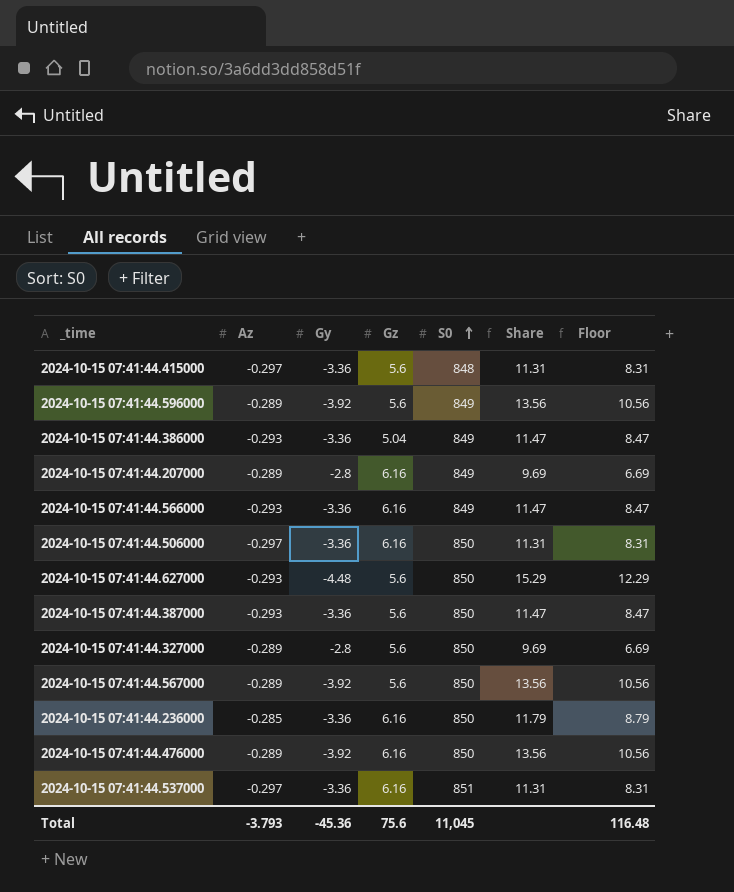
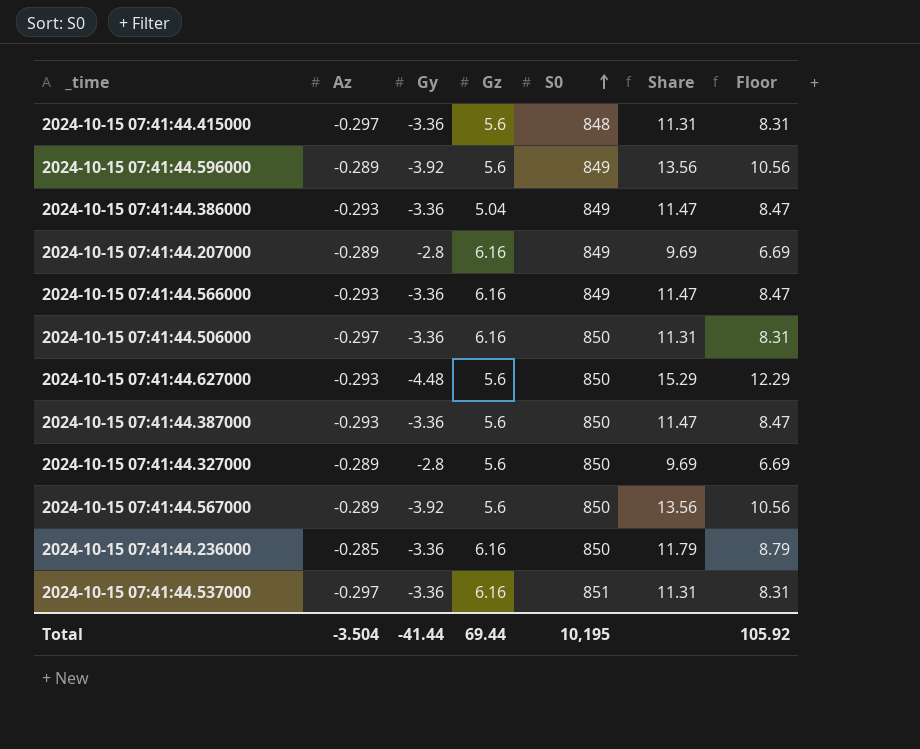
row 2024-10-15 07:41:44.476000: -0.289 | -3.92 | 6.16 | 850 | 13.56 | 10.56 -> none
Total | Az: -3.793 -> -3.504
Total | Gy: -45.36 -> -41.44
Total | Gz: 75.6 -> 69.44
Total | S0: 11,045 -> 10,195
Total | Floor: 116.48 -> 105.92

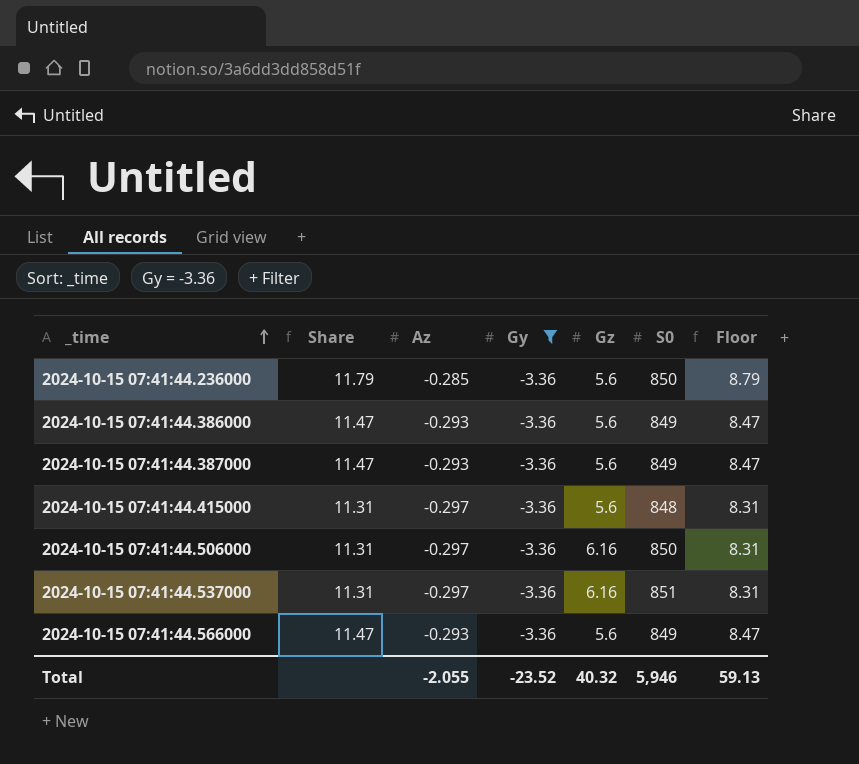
filter: none -> Gy = -3.36
row order: S0 ascending -> _time ascending
column Share | position: 6 -> 2
2024-10-15 07:41:44.236000 | Gz: 6.16 -> 5.6
2024-10-15 07:41:44.386000 | Gz: 5.04 -> 5.6
2024-10-15 07:41:44.387000 | S0: 850 -> 849
2024-10-15 07:41:44.566000 | Gz: 6.16 -> 5.6
Total | Az: -3.504 -> -2.055
Total | Gy: -41.44 -> -23.52
Total | Gz: 69.44 -> 40.32
Total | S0: 10,195 -> 5,946
Total | Floor: 105.92 -> 59.13

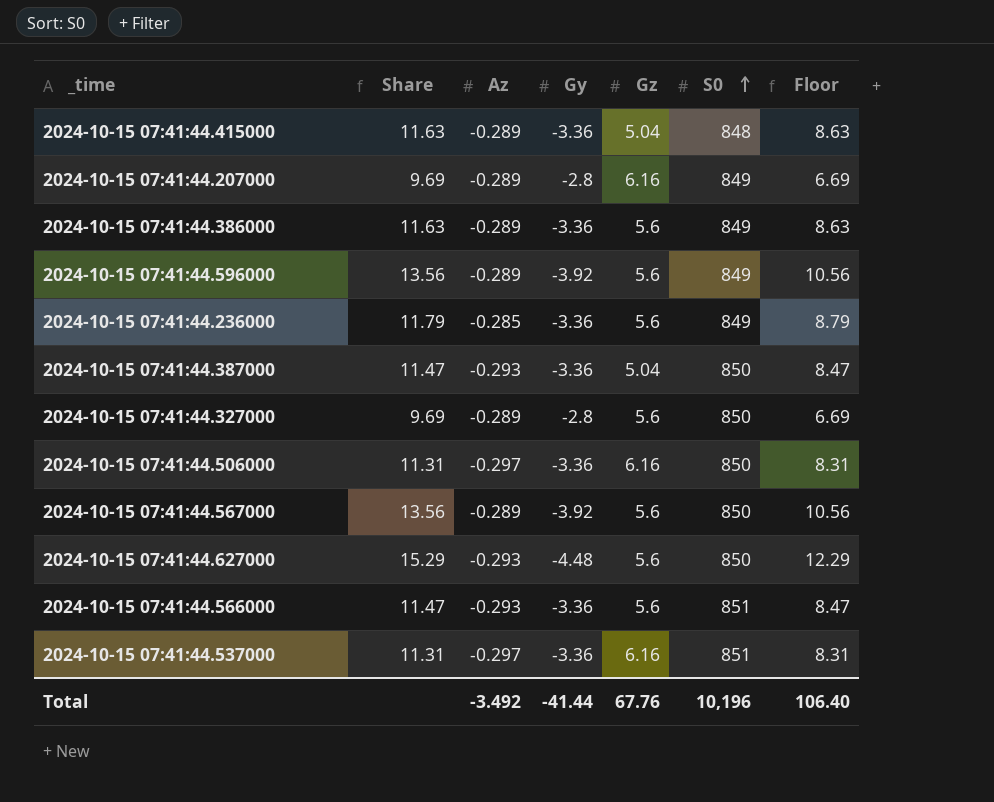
filter: Gy = -3.36 -> none
row order: _time ascending -> S0 ascending
2024-10-15 07:41:44.415000 | Share: 11.31 -> 11.63
2024-10-15 07:41:44.415000 | Az: -0.297 -> -0.289
2024-10-15 07:41:44.415000 | Gz: 5.6 -> 5.04
2024-10-15 07:41:44.415000 | Floor: 8.31 -> 8.63
2024-10-15 07:41:44.386000 | Share: 11.47 -> 11.63
2024-10-15 07:41:44.386000 | Az: -0.293 -> -0.289
2024-10-15 07:41:44.386000 | Floor: 8.47 -> 8.63
2024-10-15 07:41:44.236000 | S0: 850 -> 849
2024-10-15 07:41:44.387000 | Gz: 5.6 -> 5.04
2024-10-15 07:41:44.387000 | S0: 849 -> 850
2024-10-15 07:41:44.566000 | S0: 849 -> 851
Total | Az: -2.055 -> -3.492
Total | Gy: -23.52 -> -41.44
Total | Gz: 40.32 -> 67.76
Total | S0: 5,946 -> 10,196
Total | Floor: 59.13 -> 106.40

